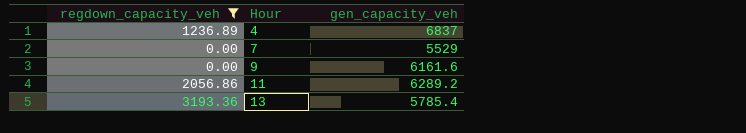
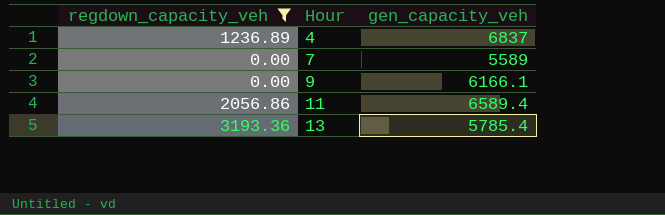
7 | gen_capacity_veh: 5529 -> 5589
9 | gen_capacity_veh: 6161.6 -> 6166.1
11 | gen_capacity_veh: 6289.2 -> 6589.4

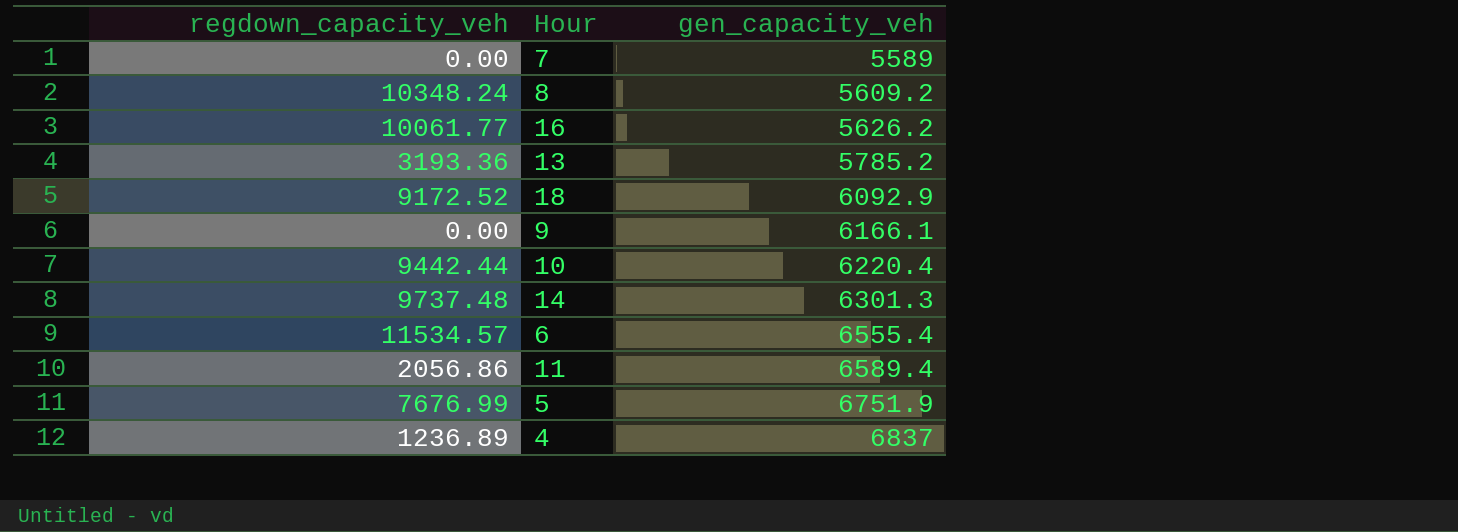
filter: regdown_capacity_veh <= 3193.36 -> none
row order: Hour ascending -> gen_capacity_veh ascending
13 | gen_capacity_veh: 5785.4 -> 5785.2

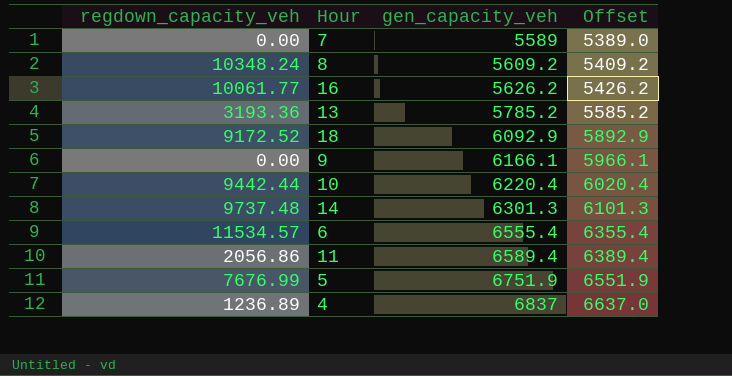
column Offset | formula: none -> [gen_capacity_veh] - 200

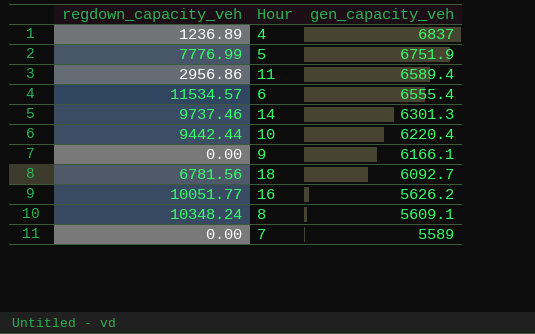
row order: gen_capacity_veh ascending -> gen_capacity_veh descending
column Offset | formula: [gen_capacity_veh] - 200 -> none
row 13: 3193.36 | 5785.2 | 5585.2 -> none
5 | regdown_capacity_veh: 7676.99 -> 7776.99
11 | regdown_capacity_veh: 2056.86 -> 2956.86
14 | regdown_capacity_veh: 9737.48 -> 9737.46
18 | regdown_capacity_veh: 9172.52 -> 6781.56
18 | gen_capacity_veh: 6092.9 -> 6092.7
16 | regdown_capacity_veh: 10061.77 -> 10051.77
8 | gen_capacity_veh: 5609.2 -> 5609.1

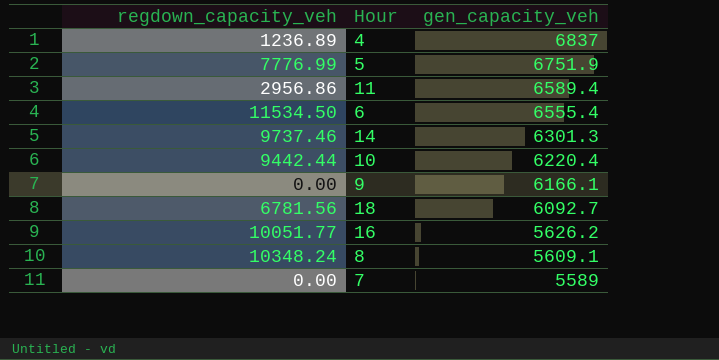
6 | regdown_capacity_veh: 11534.57 -> 11534.50

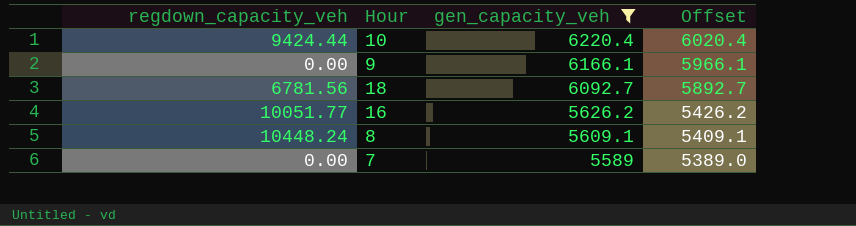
filter: none -> gen_capacity_veh <= 6220.4
column Offset | formula: none -> [gen_capacity_veh] - 200
10 | regdown_capacity_veh: 9442.44 -> 9424.44
8 | regdown_capacity_veh: 10348.24 -> 10448.24

